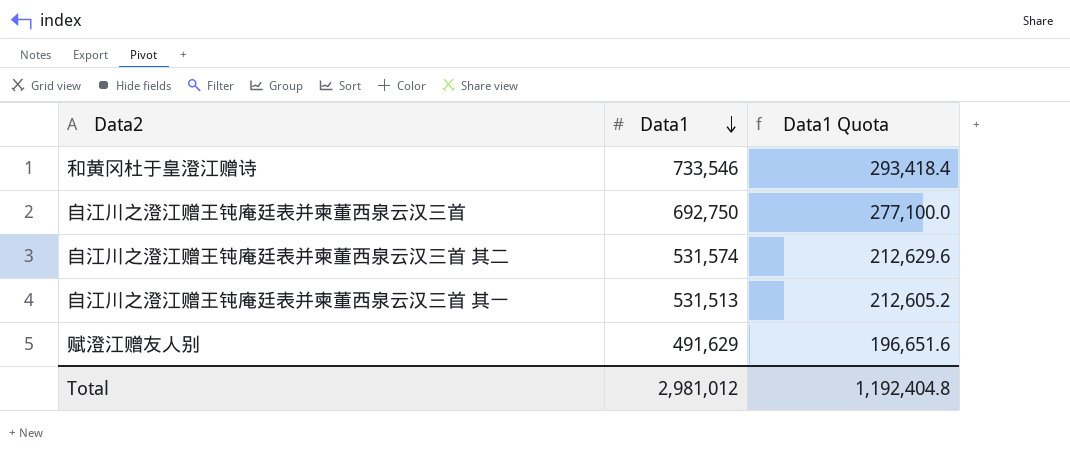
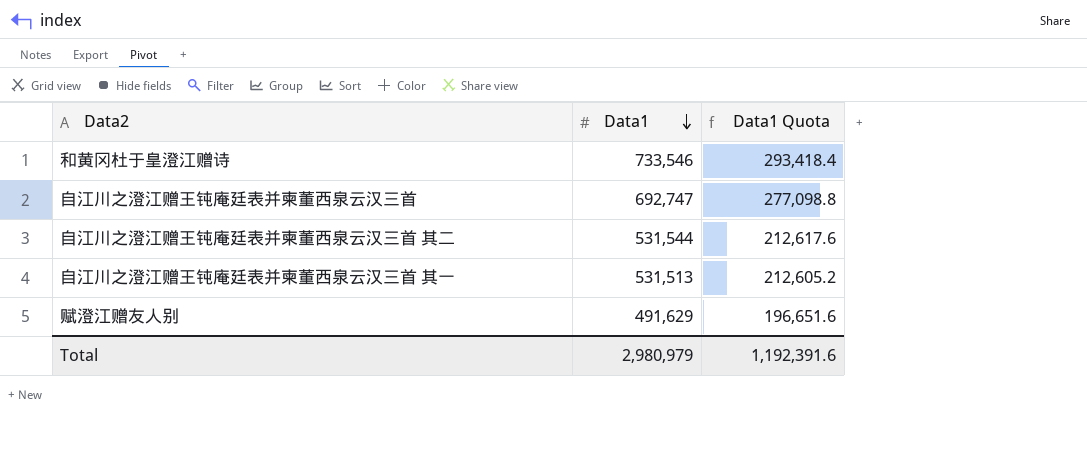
自江川之澄江赠王钝庵廷表并柬董西泉云汉三首 | Data1: 692,750 -> 692,747
自江川之澄江赠王钝庵廷表并柬董西泉云汉三首 | Data1 Quota: 277,100.0 -> 277,098.8
自江川之澄江赠王钝庵廷表并柬董西泉云汉三首 其二 | Data1: 531,574 -> 531,544
自江川之澄江赠王钝庵廷表并柬董西泉云汉三首 其二 | Data1 Quota: 212,629.6 -> 212,617.6
Total | Data1: 2,981,012 -> 2,980,979
Total | Data1 Quota: 1,192,404.8 -> 1,192,391.6

